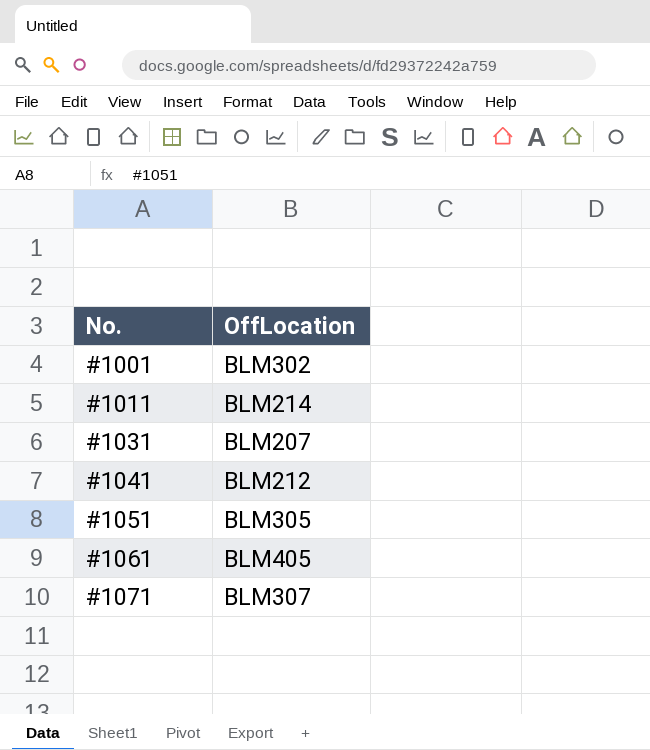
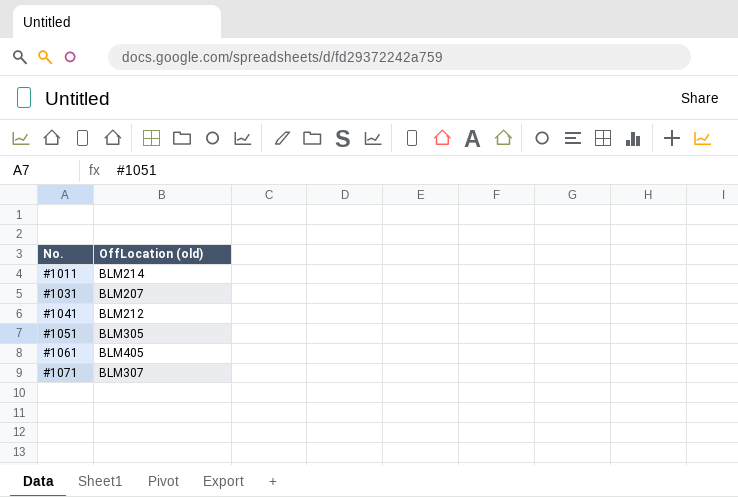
column name: OffLocation -> OffLocation (old)
row #1001: BLM302 -> none

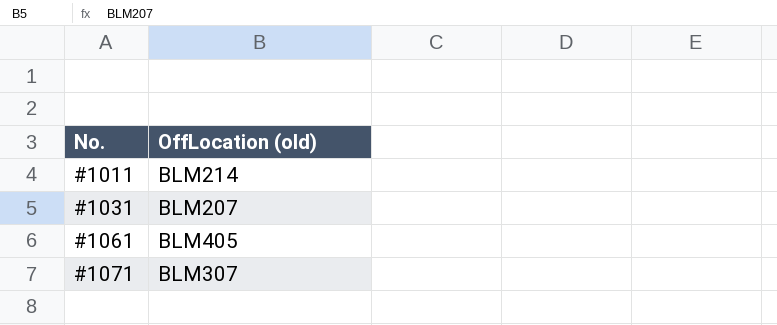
row #1041: BLM212 -> none
row #1051: BLM305 -> none

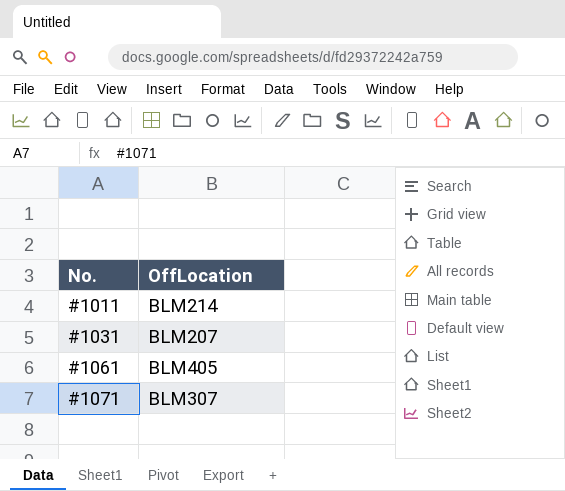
column name: OffLocation (old) -> OffLocation

